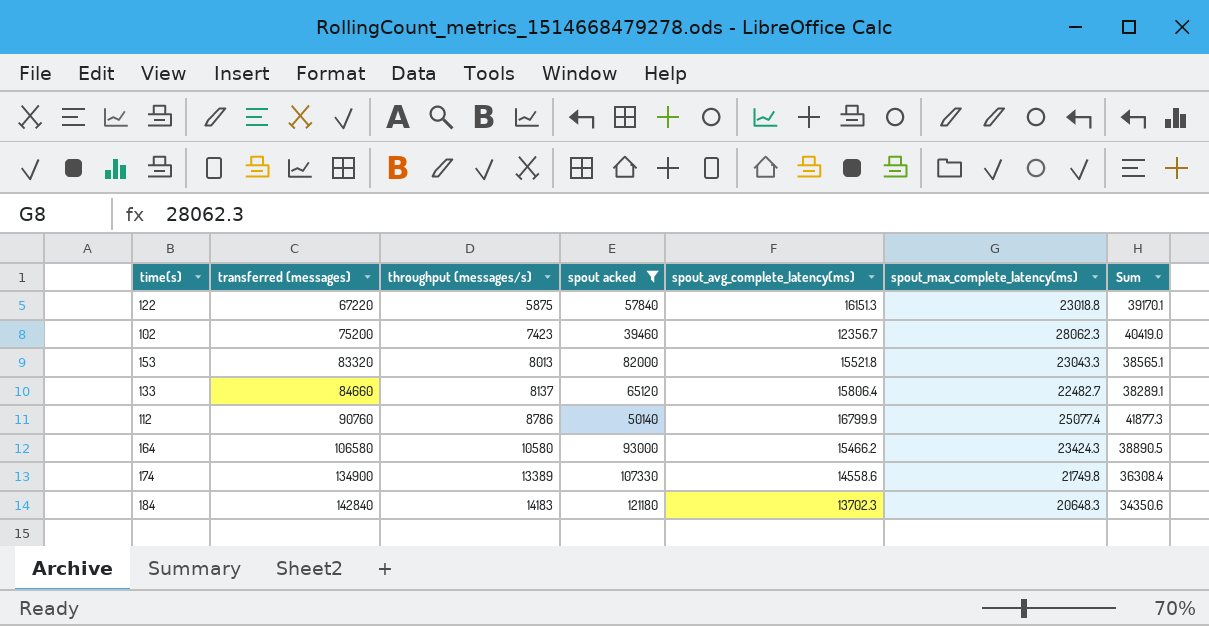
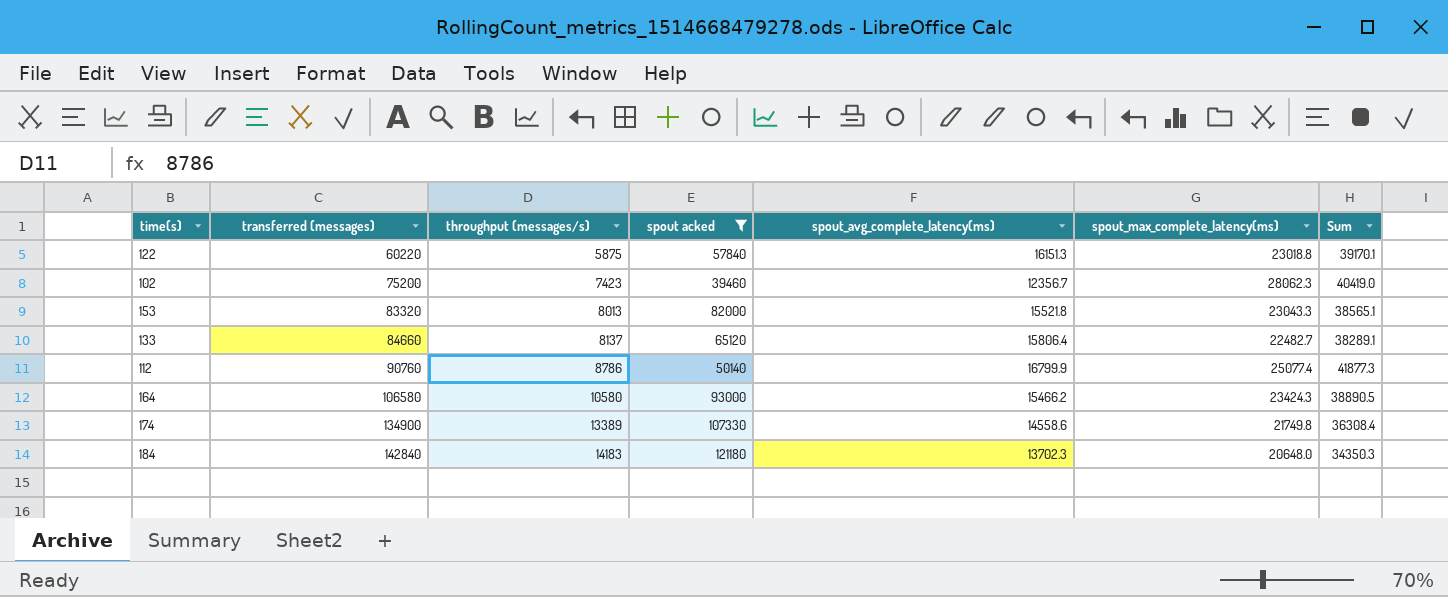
122 | transferred (messages): 67220 -> 60220
184 | spout_max_complete_latency(ms): 20648.3 -> 20648.0
184 | Sum: 34350.6 -> 34350.3

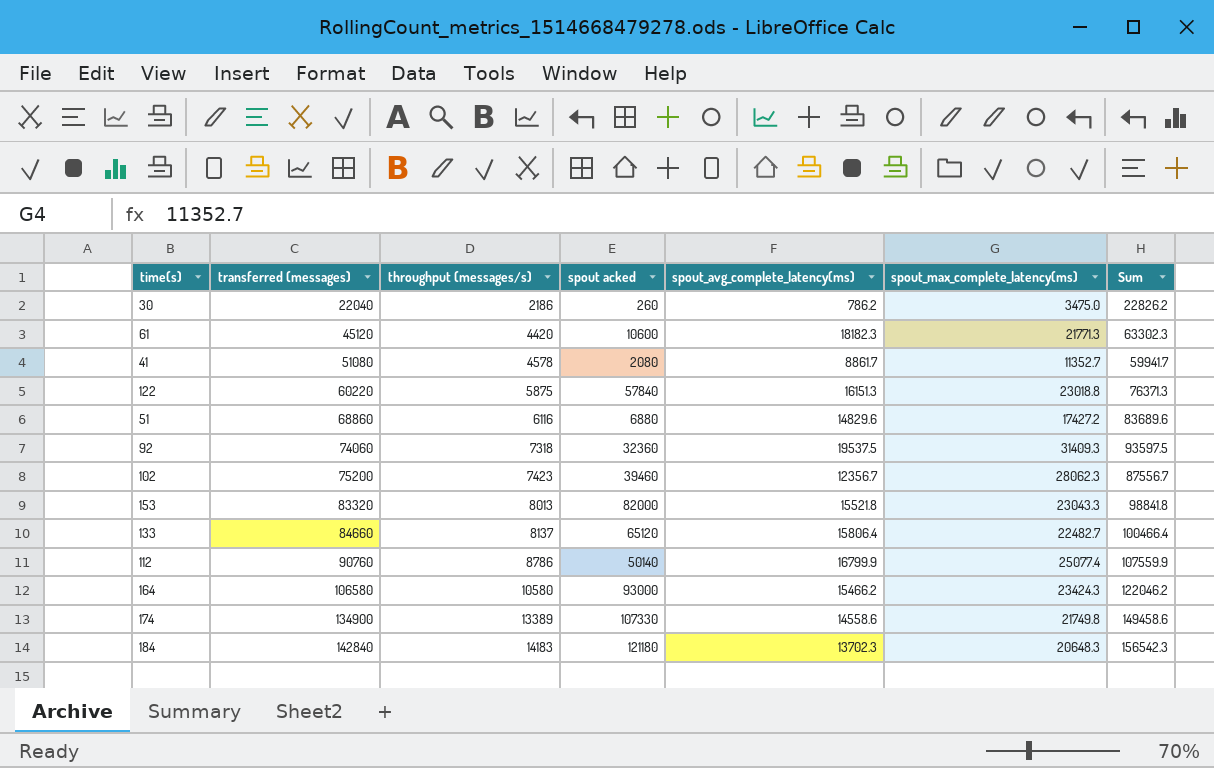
filter: spout acked >= 39460 -> none
column Sum | formula: [spout_avg_complete_latency(ms)] + [spout_max_complete_latency(ms)] -> [transferred (messages)] + [spout_avg_complete_latency(ms)]
184 | spout_max_complete_latency(ms): 20648.0 -> 20648.3

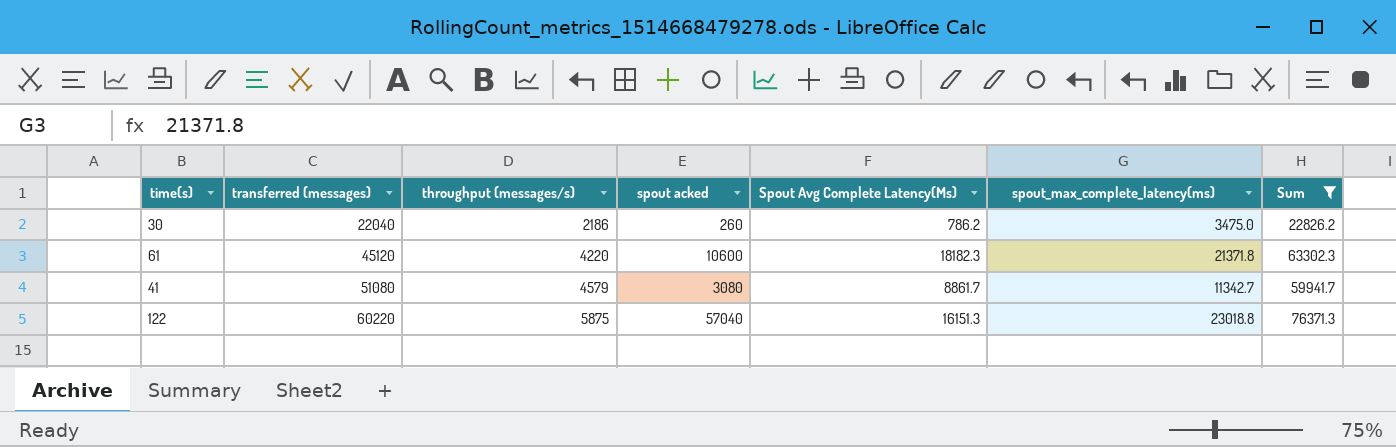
filter: none -> Sum <= 76371.3
column name: spout_avg_complete_latency(ms) -> Spout Avg Complete Latency(Ms)
61 | throughput (messages/s): 4420 -> 4220
61 | spout_max_complete_latency(ms): 21771.3 -> 21371.8
41 | throughput (messages/s): 4578 -> 4579
41 | spout acked: 2080 -> 3080
41 | spout_max_complete_latency(ms): 11352.7 -> 11342.7
122 | spout acked: 57840 -> 57040

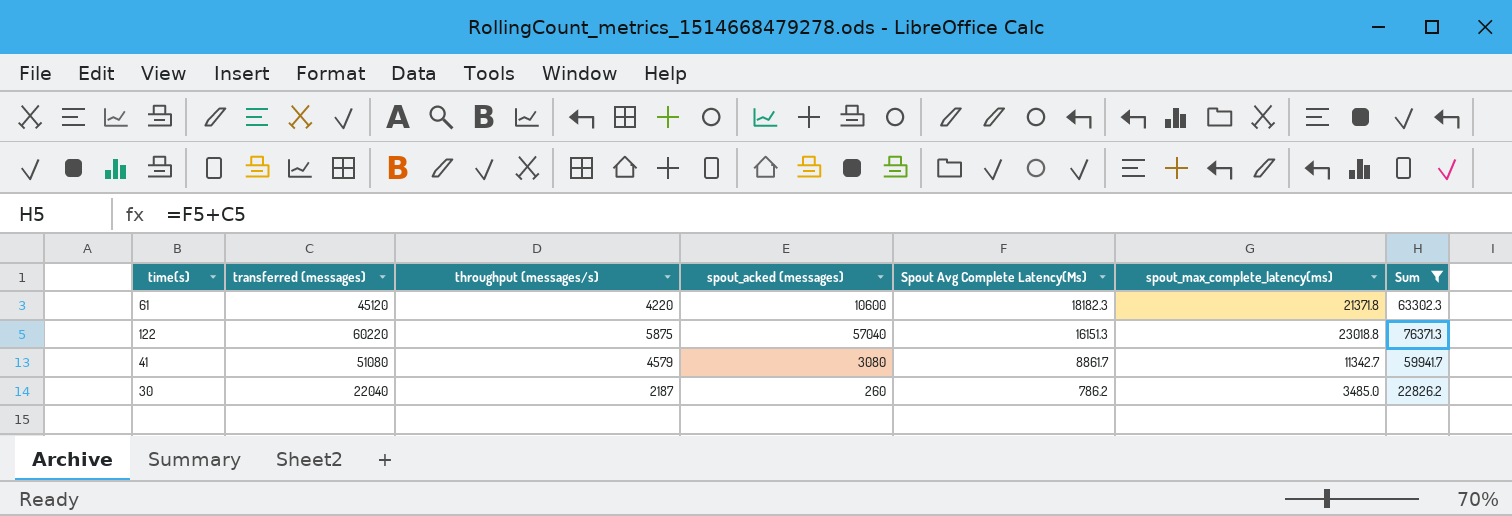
row order: transferred (messages) ascending -> Spout Avg Complete Latency(Ms) descending
column name: spout acked -> spout_acked (messages)
30 | throughput (messages/s): 2186 -> 2187
30 | spout_max_complete_latency(ms): 3475.0 -> 3485.0

